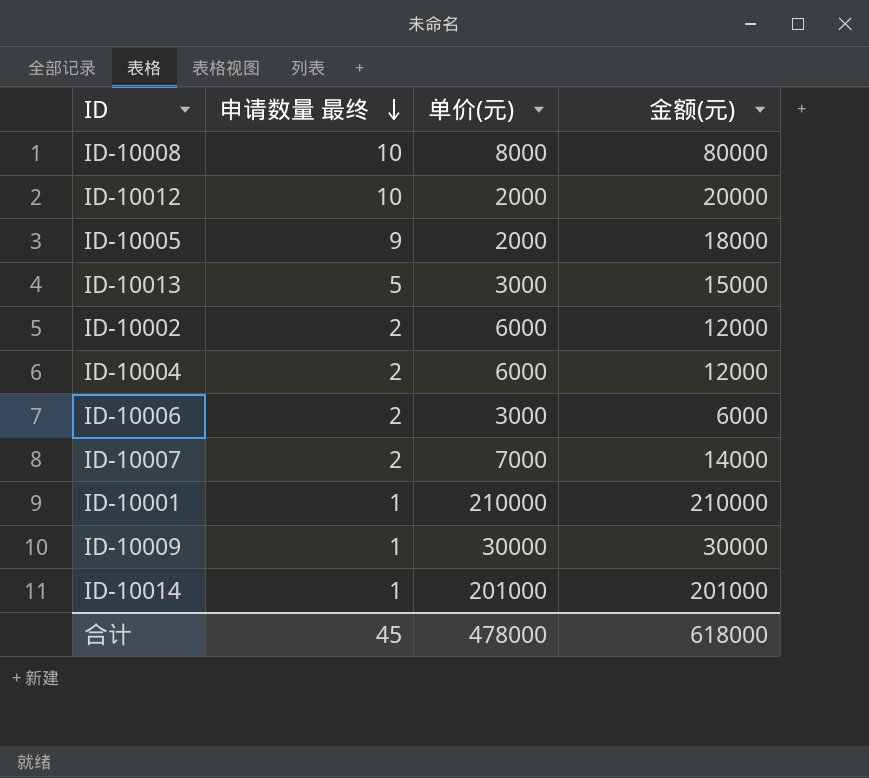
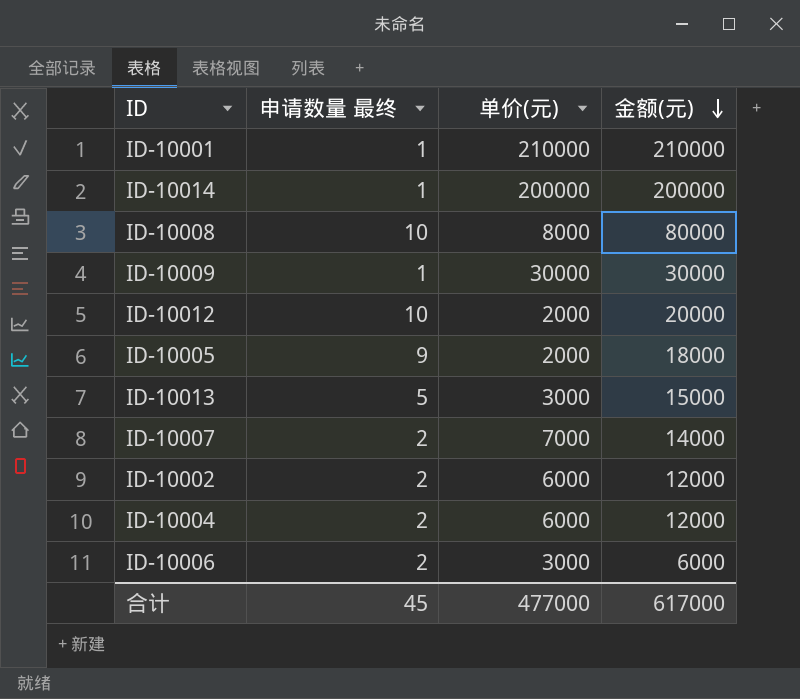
row order: 申请数量 最终 descending -> 金额(元) descending
ID-10014 | 单价(元): 201000 -> 200000
ID-10014 | 金额(元): 201000 -> 200000
合计 | 单价(元): 478000 -> 477000
合计 | 金额(元): 618000 -> 617000

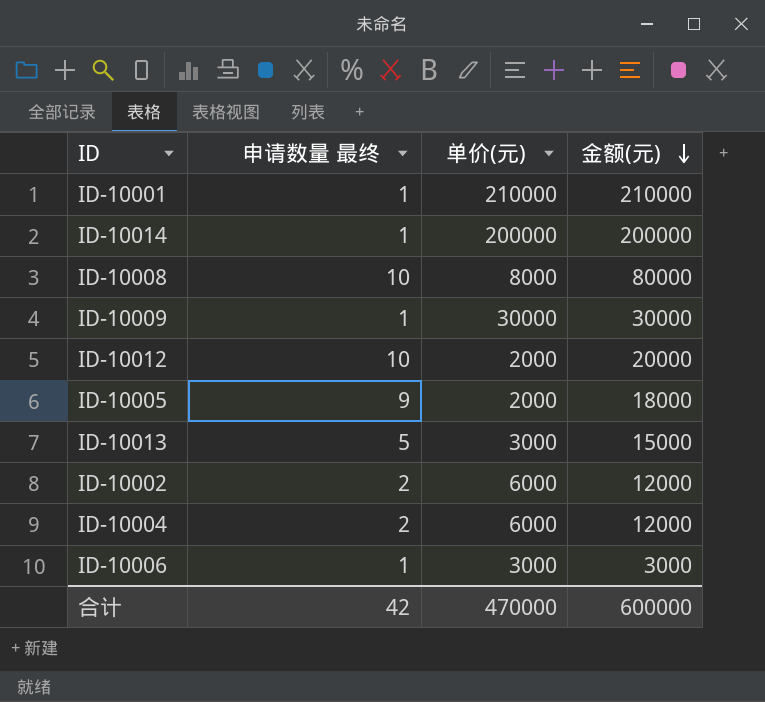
row ID-10007: 2 | 7000 | 14000 -> none
ID-10006 | 申请数量 最终: 2 -> 1
ID-10006 | 金额(元): 6000 -> 3000
合计 | 申请数量 最终: 45 -> 42
合计 | 单价(元): 477000 -> 470000
合计 | 金额(元): 617000 -> 600000

